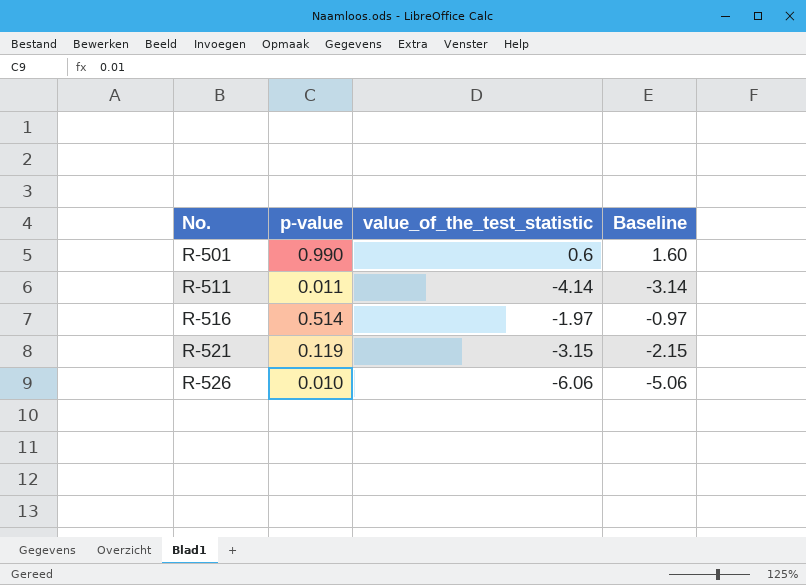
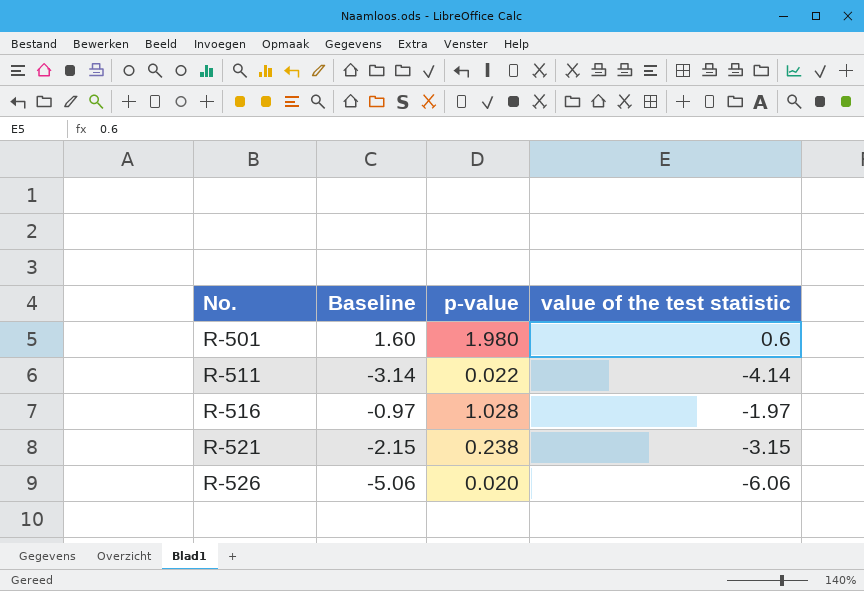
column Baseline | position: 4 -> 2
column name: value_of_the_test_statistic -> value of the test statistic
R-501 | p-value: 0.990 -> 1.980
R-511 | p-value: 0.011 -> 0.022
R-516 | p-value: 0.514 -> 1.028
R-521 | p-value: 0.119 -> 0.238
R-526 | p-value: 0.010 -> 0.020

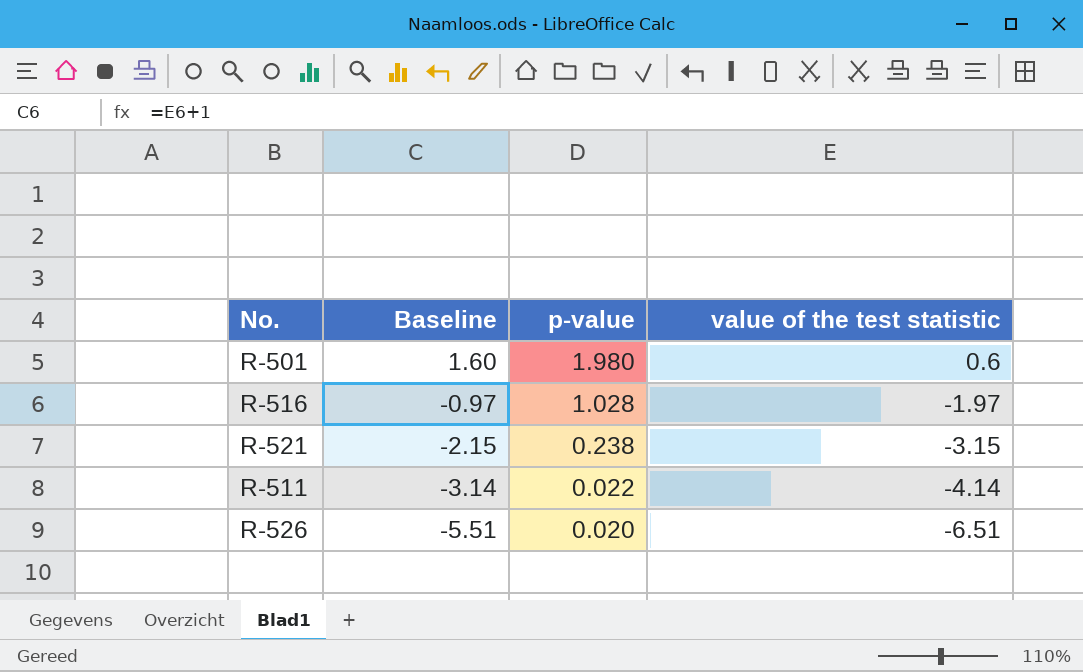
row order: No. ascending -> Baseline descending
R-526 | Baseline: -5.06 -> -5.51
R-526 | value of the test statistic: -6.06 -> -6.51

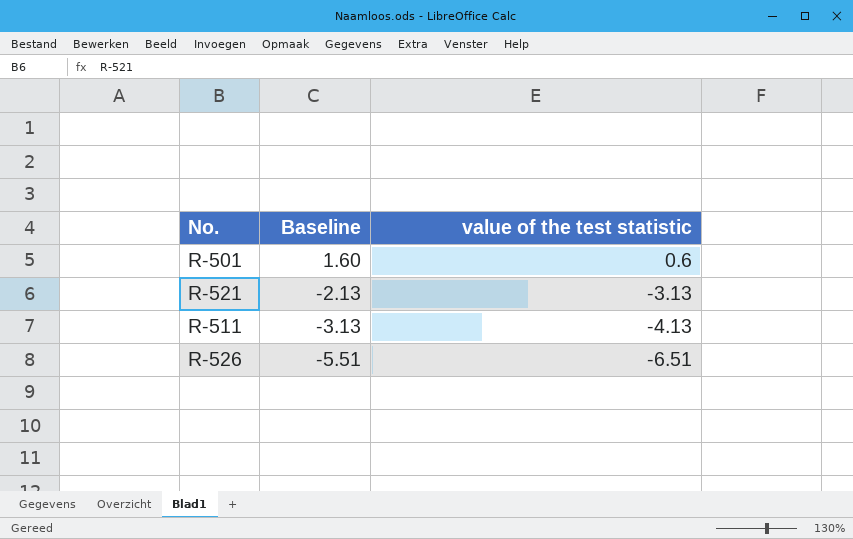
column p-value | position: 3 -> none
row R-516: -0.97 | 1.028 | -1.97 -> none
R-521 | Baseline: -2.15 -> -2.13
R-521 | value of the test statistic: -3.15 -> -3.13
R-511 | Baseline: -3.14 -> -3.13
R-511 | value of the test statistic: -4.14 -> -4.13

